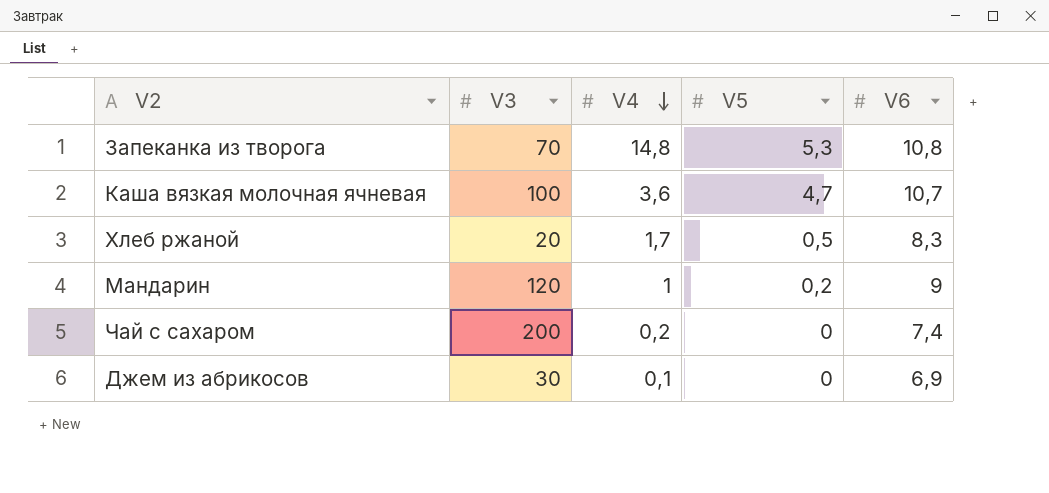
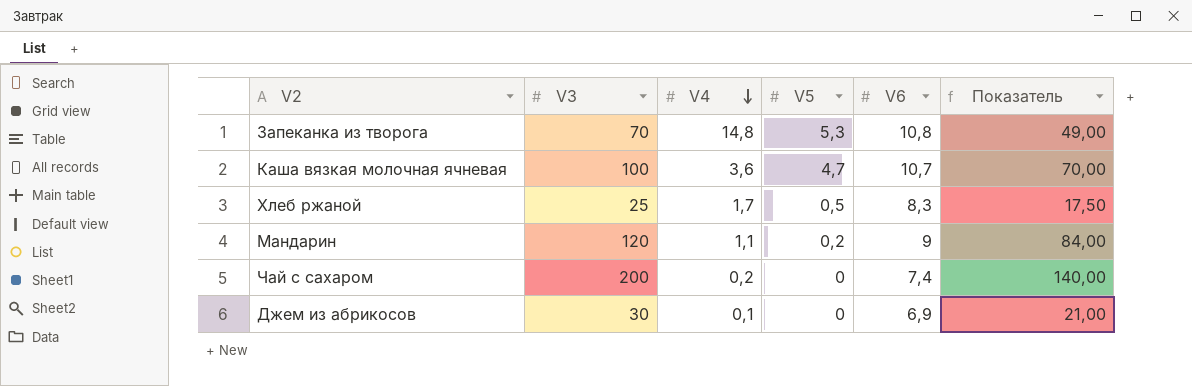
column Показатель | formula: none -> [V3] * 0,7
Хлеб ржаной | V3: 20 -> 25
Мандарин | V4: 1 -> 1,1

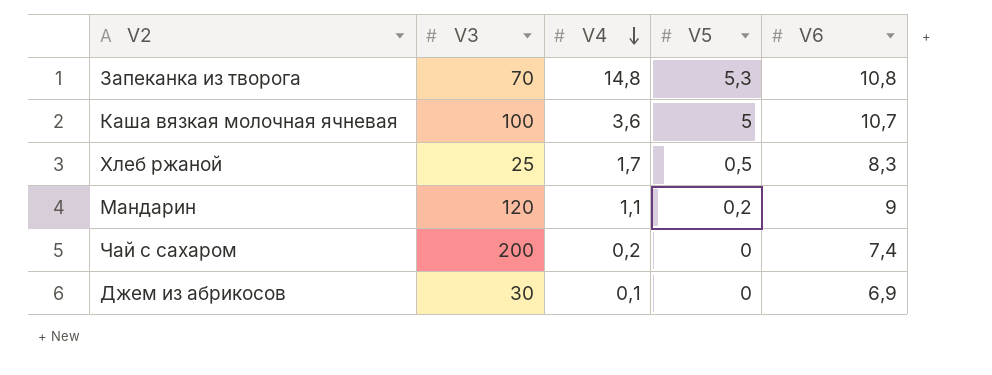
column Показатель | formula: [V3] * 0,7 -> none
Каша вязкая молочная ячневая | V5: 4,7 -> 5

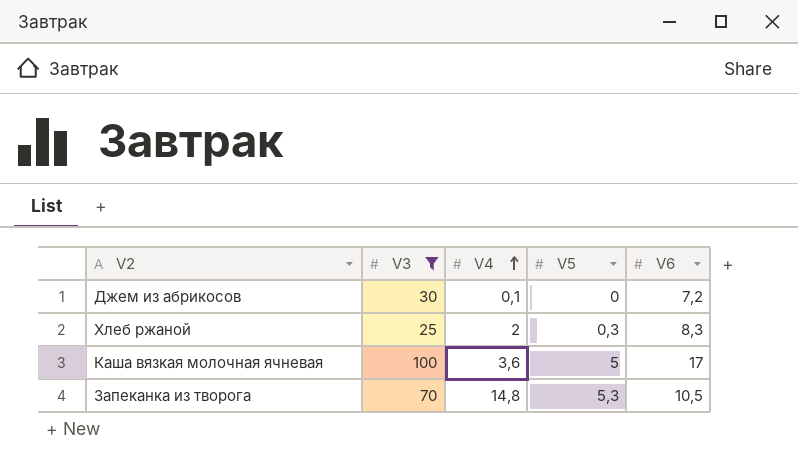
filter: none -> V3 <= 100
row order: V4 descending -> V4 ascending
Джем из абрикосов | V6: 6,9 -> 7,2
Хлеб ржаной | V4: 1,7 -> 2
Хлеб ржаной | V5: 0,5 -> 0,3
Каша вязкая молочная ячневая | V6: 10,7 -> 17
Запеканка из творога | V6: 10,8 -> 10,5

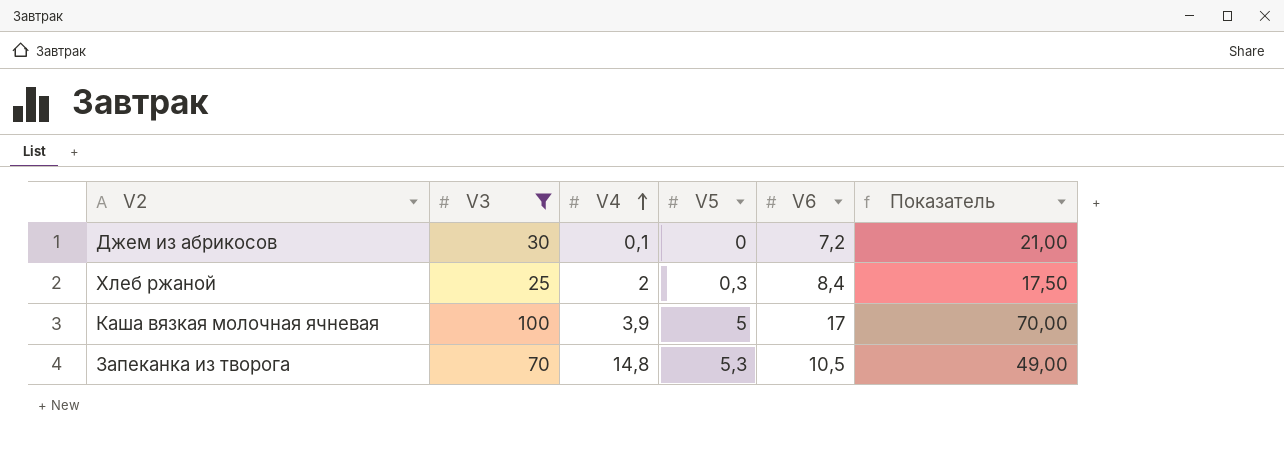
column Показатель | formula: none -> [V3] * 0,7
Хлеб ржаной | V6: 8,3 -> 8,4
Каша вязкая молочная ячневая | V4: 3,6 -> 3,9

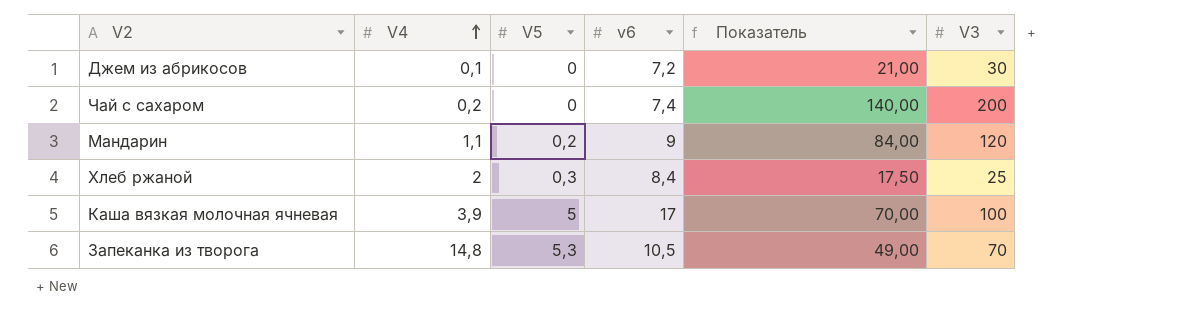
filter: V3 <= 100 -> none
column name: V6 -> v6
column V3 | position: 2 -> 6

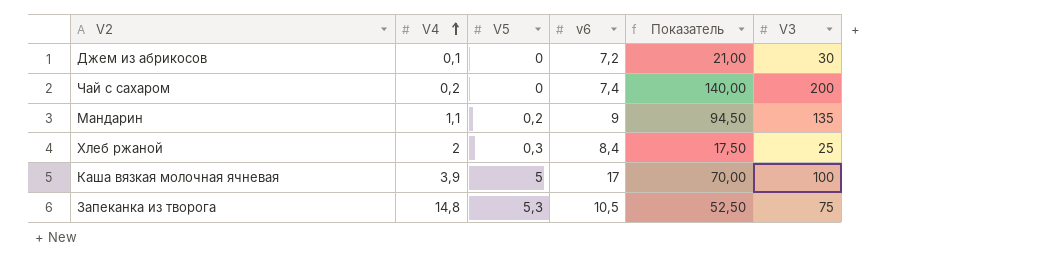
Мандарин | Показатель: 84,00 -> 94,50
Мандарин | V3: 120 -> 135
Запеканка из творога | Показатель: 49,00 -> 52,50
Запеканка из творога | V3: 70 -> 75

